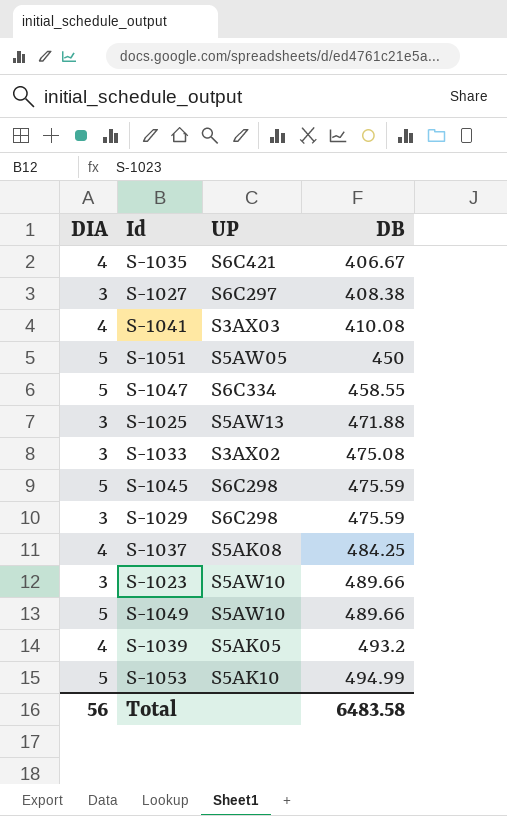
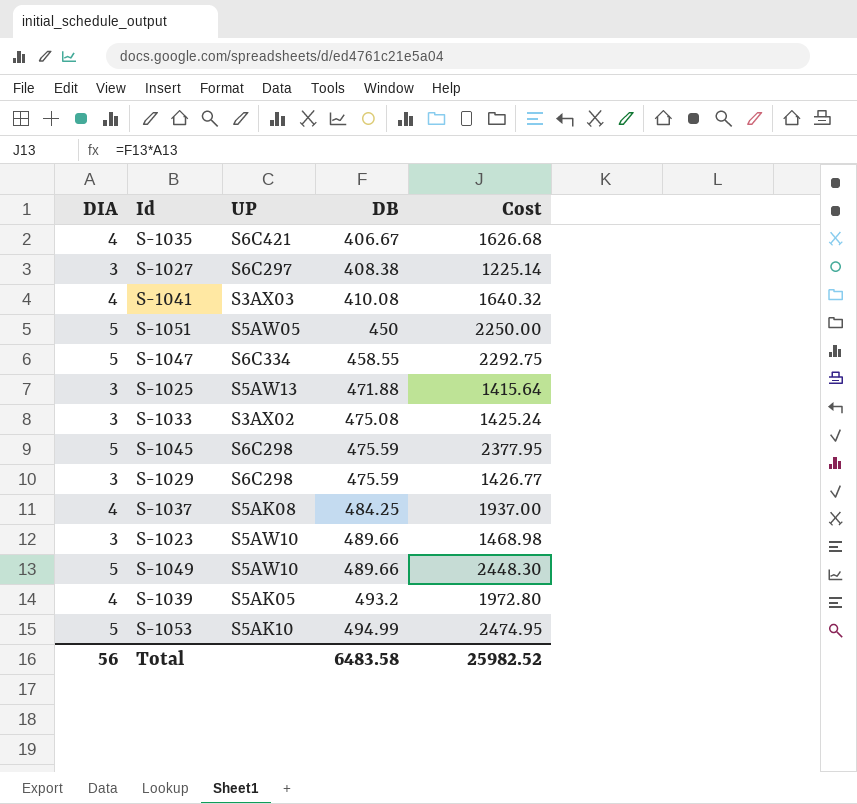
column Cost | formula: none -> [DIA] * [DB]

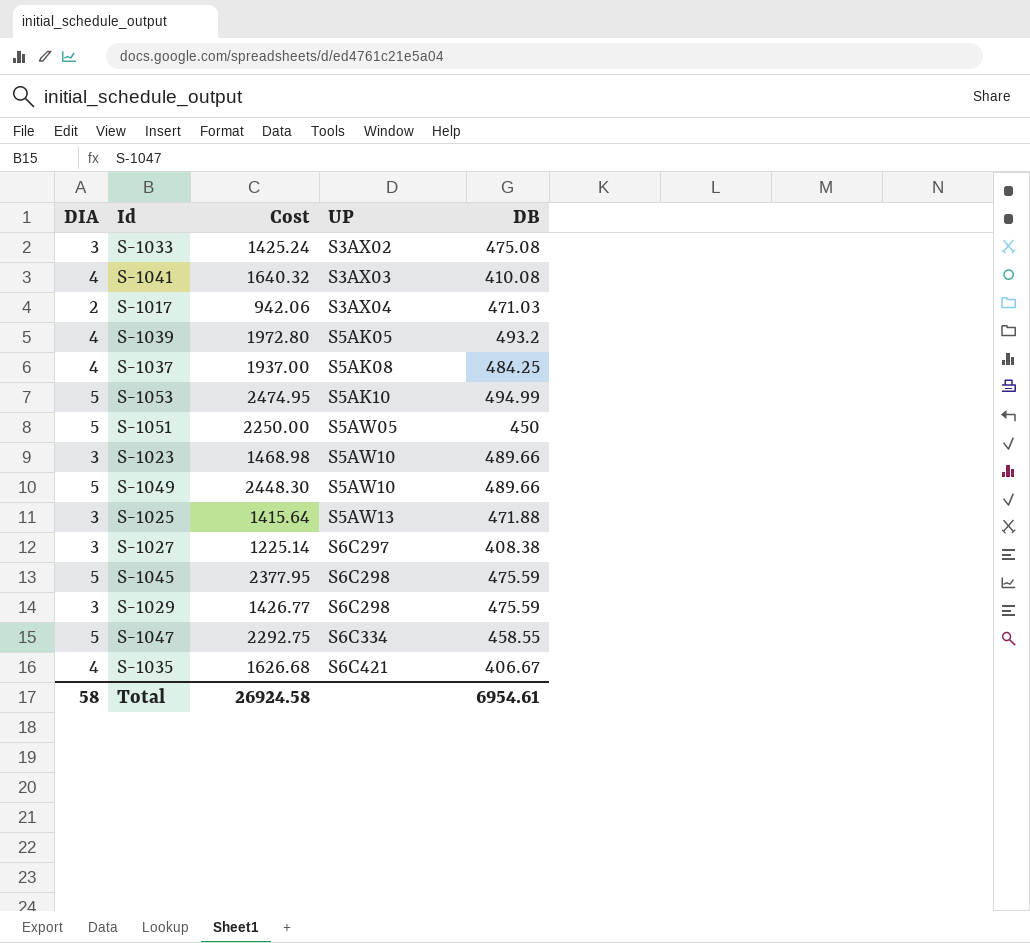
row order: DB ascending -> UP ascending
column Cost | position: 5 -> 3
row S-1017: none -> 2 | 942.06 | S3AX04 | 471.03
Total | DIA: 56 -> 58
Total | Cost: 25982.52 -> 26924.58
Total | DB: 6483.58 -> 6954.61

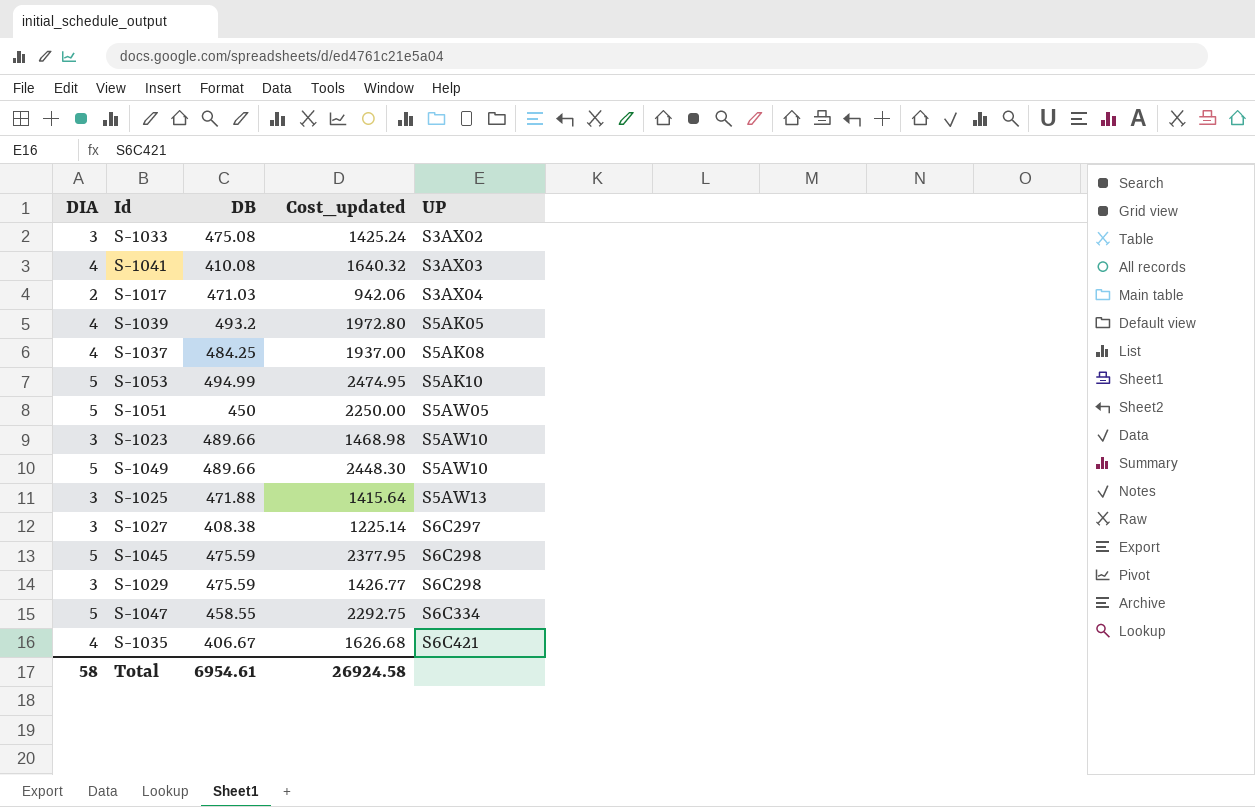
column DB | position: 5 -> 3
column name: Cost -> Cost_updated

